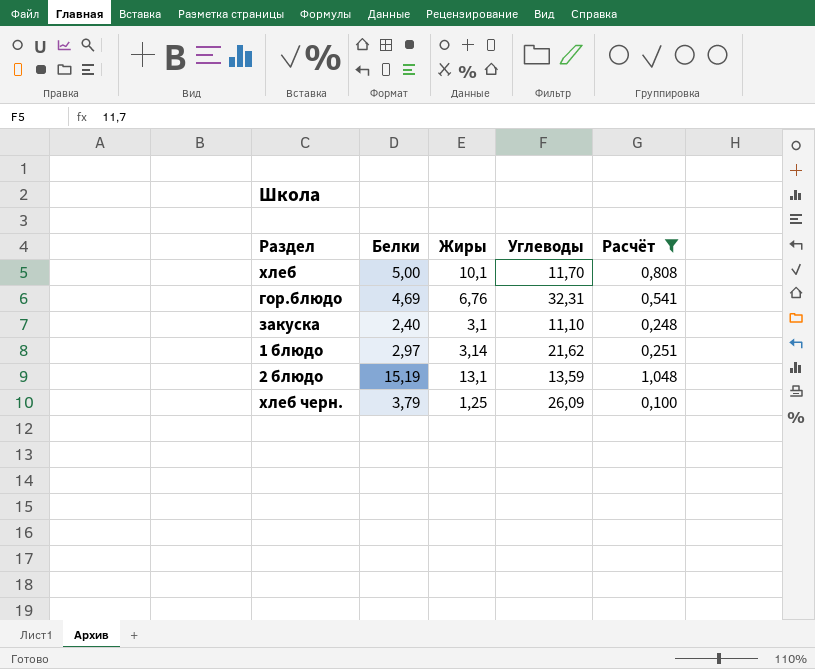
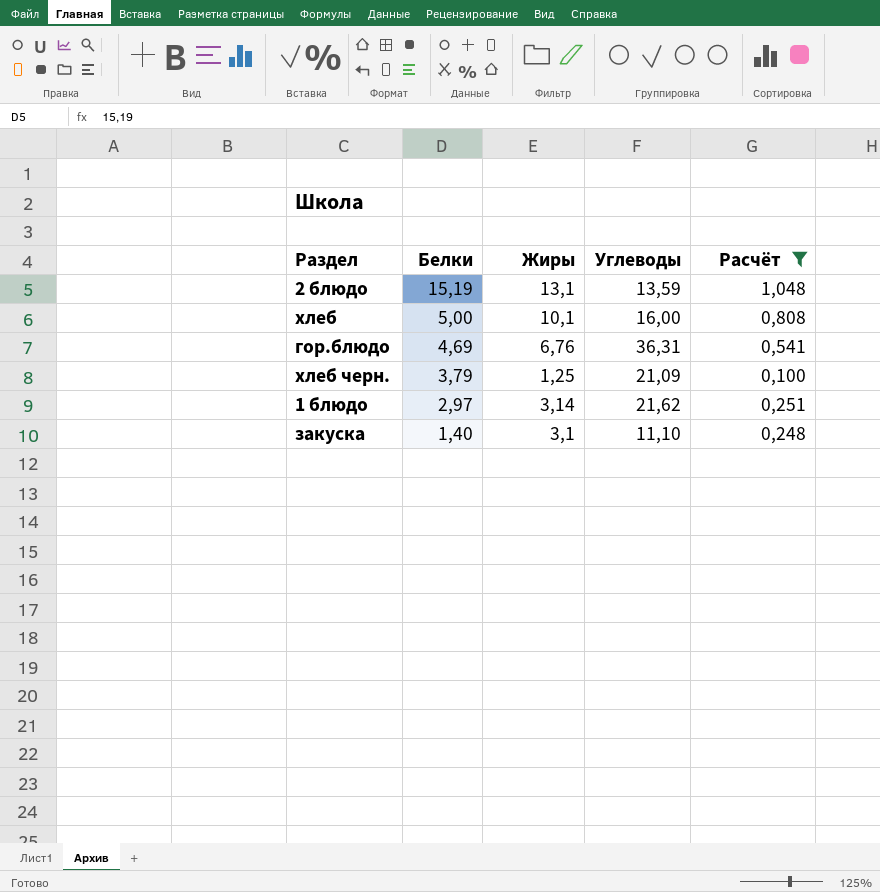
row order: none -> Белки descending
хлеб | Углеводы: 11,70 -> 16,00
гор.блюдо | Углеводы: 32,31 -> 36,31
хлеб черн. | Углеводы: 26,09 -> 21,09
закуска | Белки: 2,40 -> 1,40

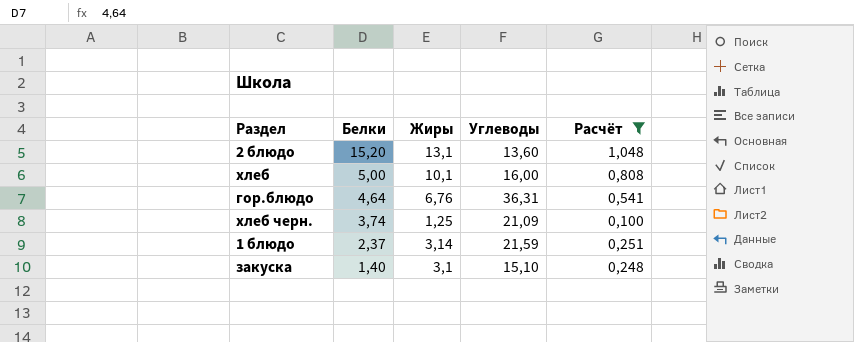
2 блюдо | Белки: 15,19 -> 15,20
2 блюдо | Углеводы: 13,59 -> 13,60
гор.блюдо | Белки: 4,69 -> 4,64
хлеб черн. | Белки: 3,79 -> 3,74
1 блюдо | Белки: 2,97 -> 2,37
1 блюдо | Углеводы: 21,62 -> 21,59
закуска | Углеводы: 11,10 -> 15,10

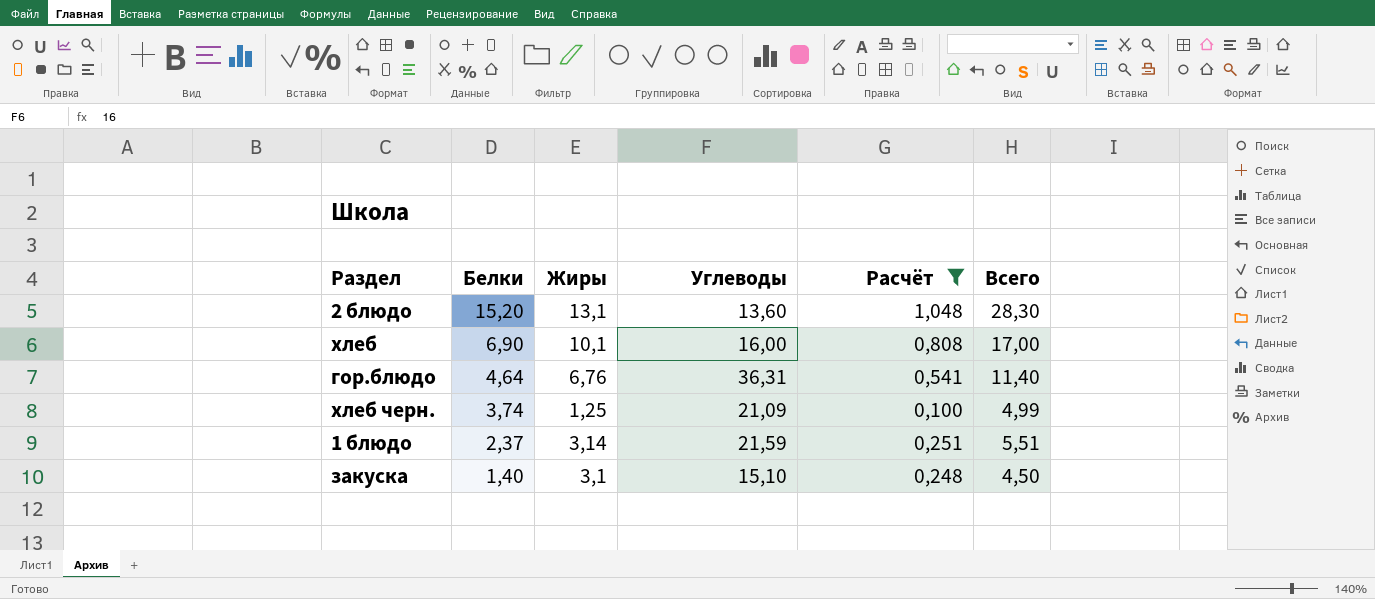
column Всего | formula: none -> [Белки] + [Жиры]
хлеб | Белки: 5,00 -> 6,90

